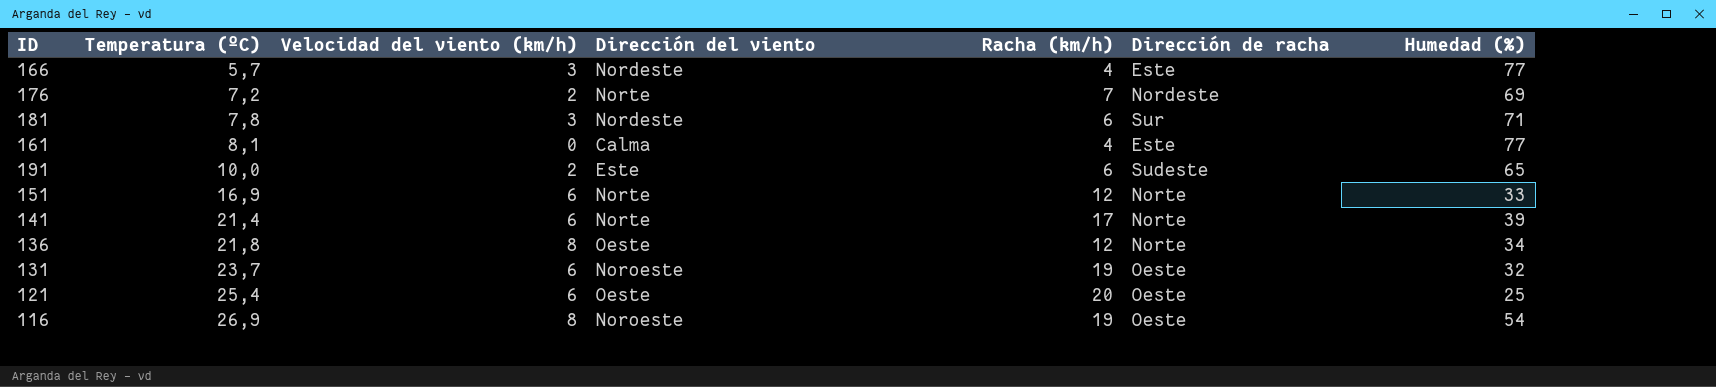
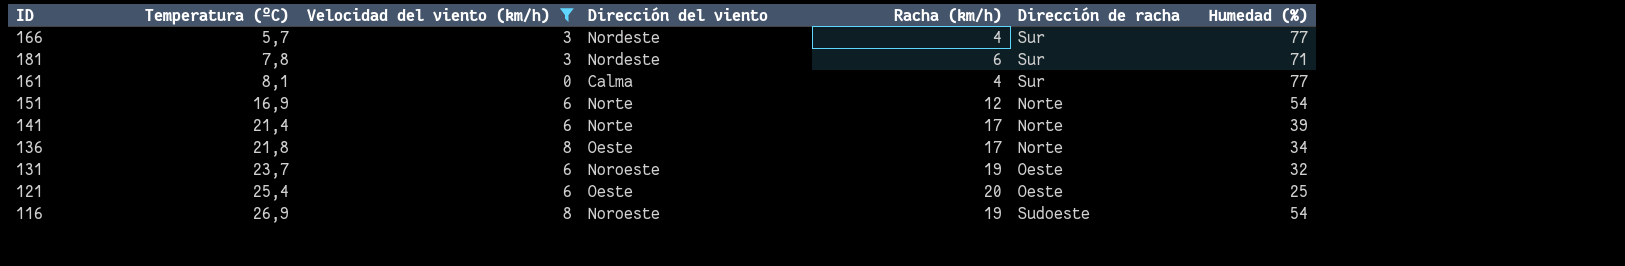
filter: none -> Velocidad del viento (km/h) != 2
166 | Dirección de racha: Este -> Sur
161 | Dirección de racha: Este -> Sur
151 | Humedad (%): 33 -> 54
136 | Racha (km/h): 12 -> 17
116 | Dirección de racha: Oeste -> Sudoeste

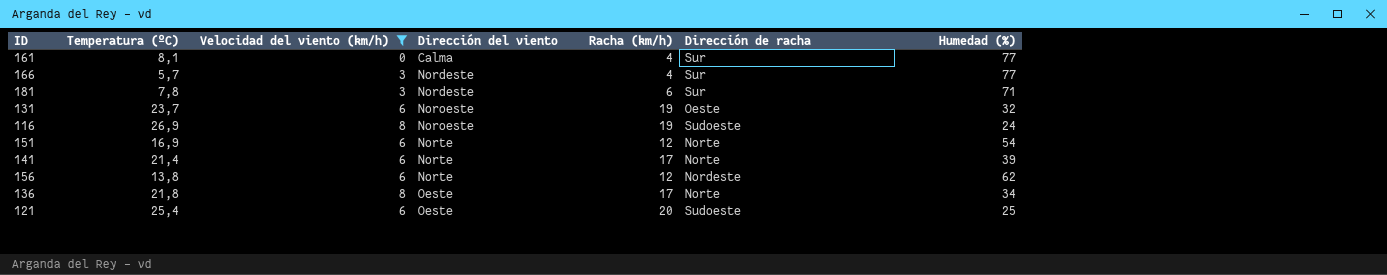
row order: Temperatura (ºC) ascending -> Dirección del viento ascending
116 | Humedad (%): 54 -> 24
row 156: none -> 13,8 | 6 | Norte | 12 | Nordeste | 62
121 | Dirección de racha: Oeste -> Sudoeste

